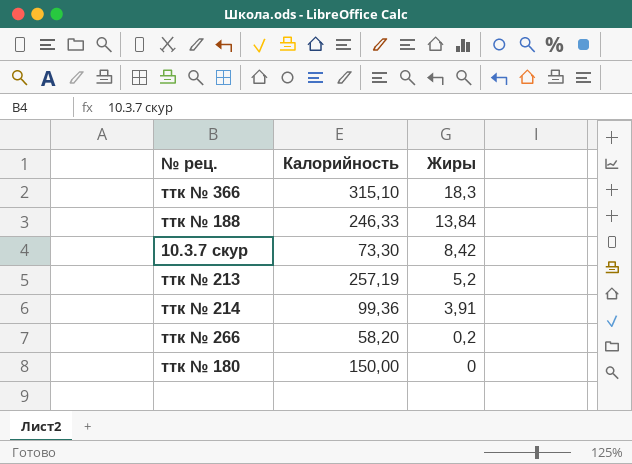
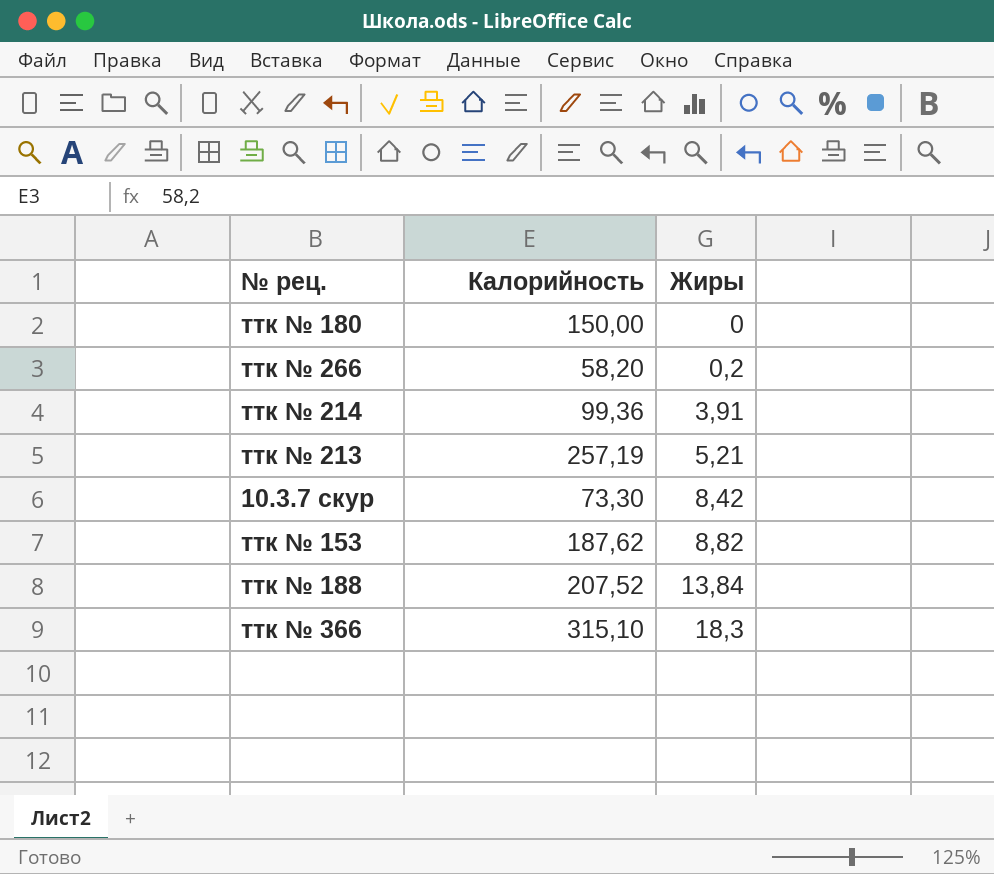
row order: Жиры descending -> Жиры ascending
ттк № 213 | Жиры: 5,2 -> 5,21
row ттк № 153: none -> 187,62 | 8,82
ттк № 188 | Калорийность: 246,33 -> 207,52

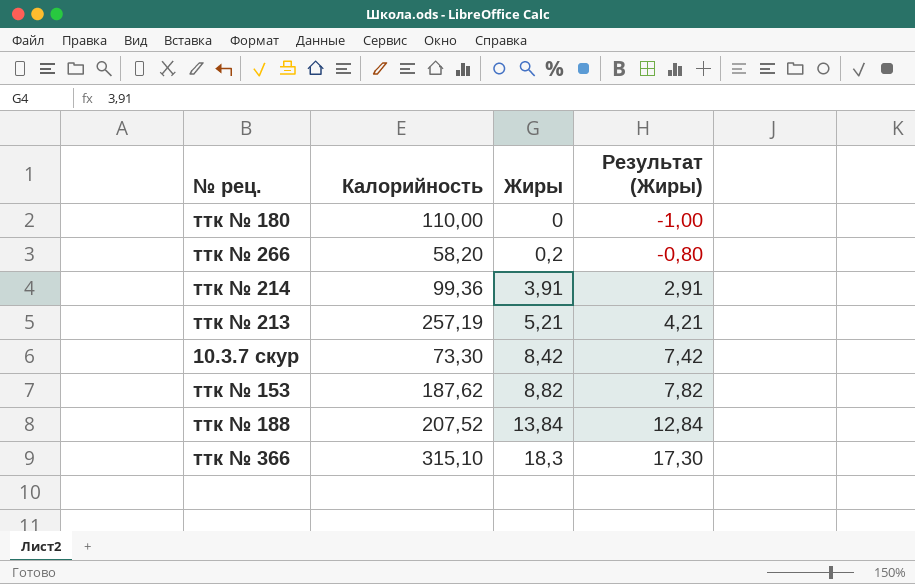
column Результат (Жиры) | formula: none -> [Жиры] - 1
ттк № 180 | Калорийность: 150,00 -> 110,00

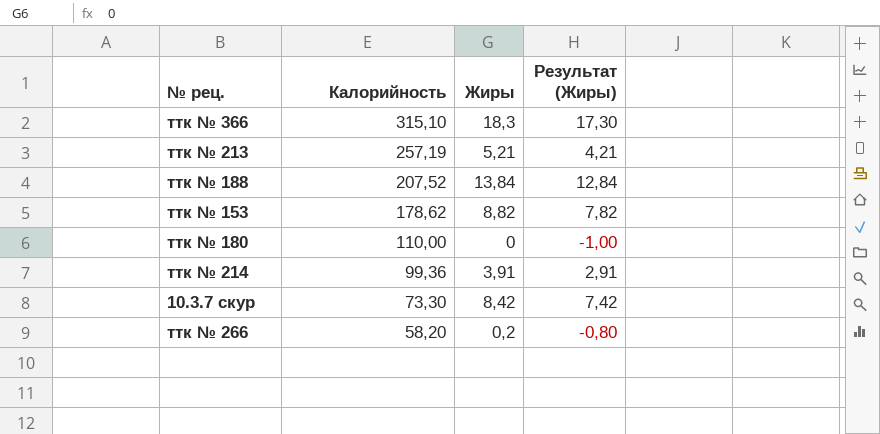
row order: Жиры ascending -> Калорийность descending
ттк № 153 | Калорийность: 187,62 -> 178,62

